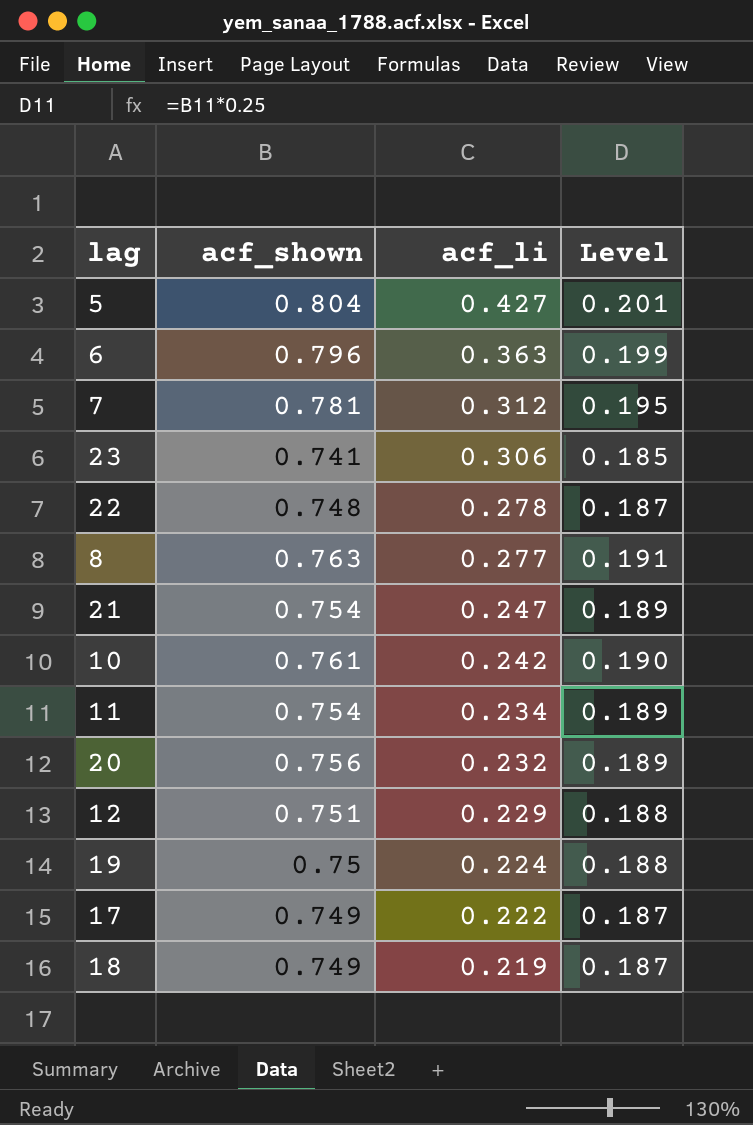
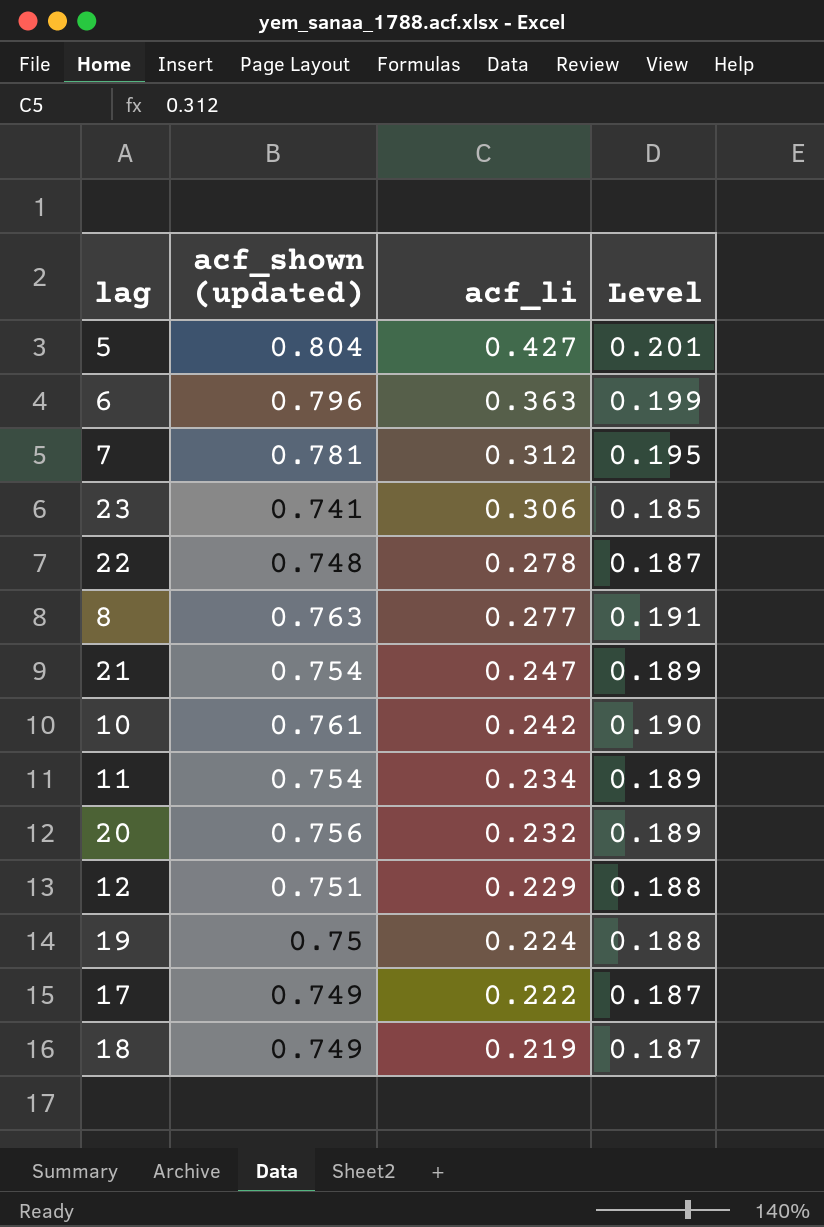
column name: acf_shown -> acf_shown (updated)

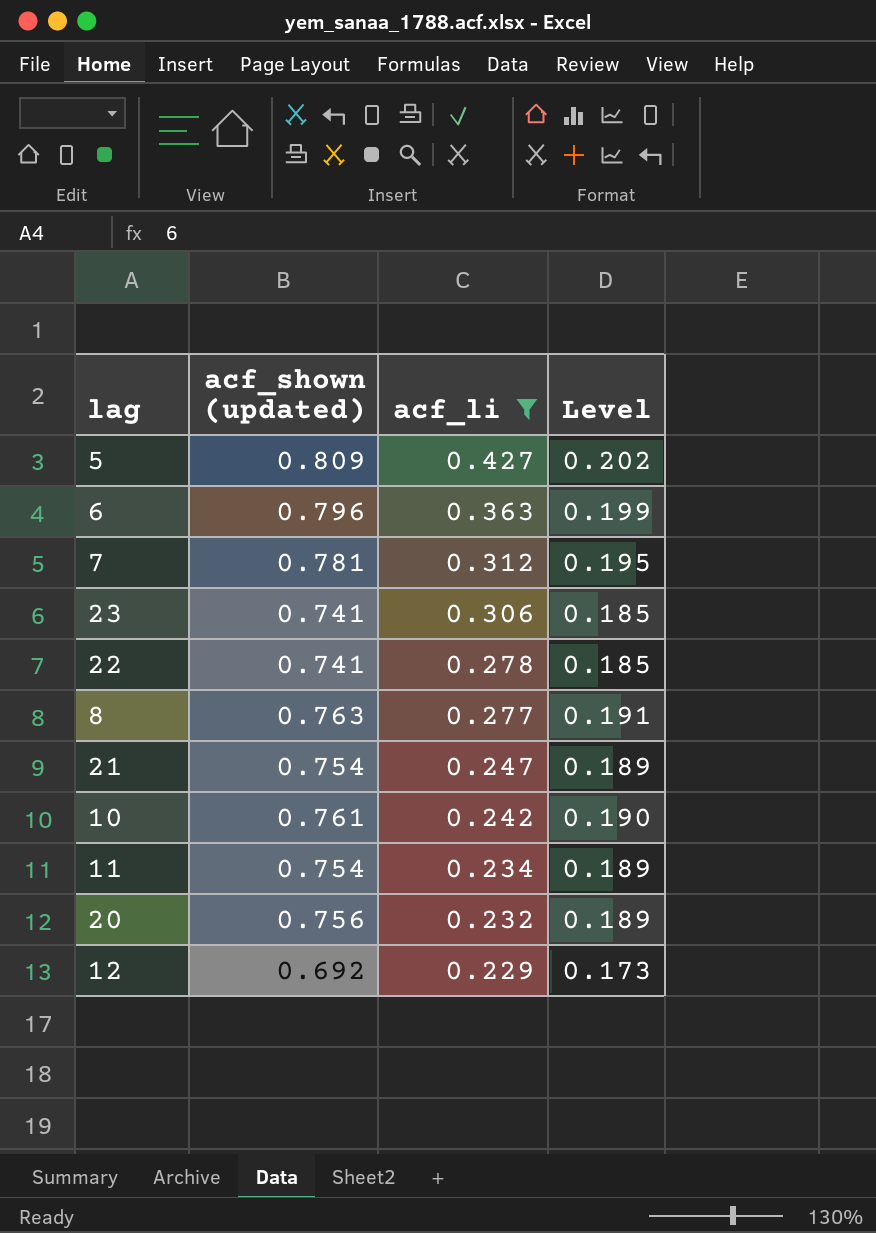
filter: none -> acf_li >= 0.229
5 | acf_shown (updated): 0.804 -> 0.809
5 | Level: 0.201 -> 0.202
22 | acf_shown (updated): 0.748 -> 0.741
22 | Level: 0.187 -> 0.185
12 | acf_shown (updated): 0.751 -> 0.692
12 | Level: 0.188 -> 0.173

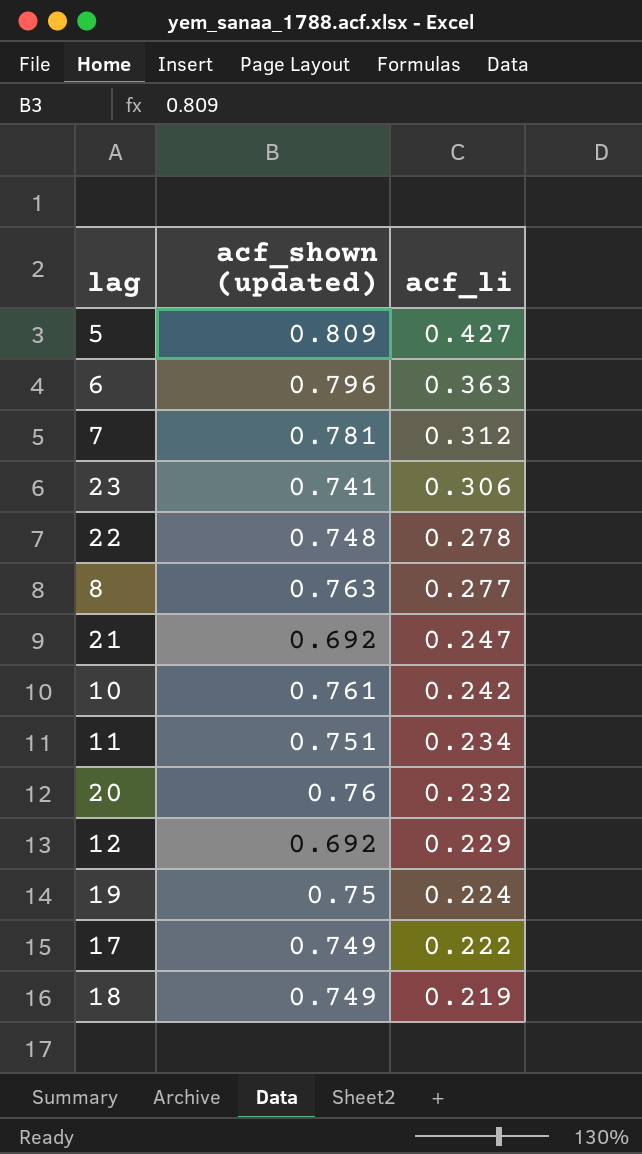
filter: acf_li >= 0.229 -> none
column Level | formula: [acf_shown (updated)] * 0.25 -> none
22 | acf_shown (updated): 0.741 -> 0.748
21 | acf_shown (updated): 0.754 -> 0.692
11 | acf_shown (updated): 0.754 -> 0.751
20 | acf_shown (updated): 0.756 -> 0.76

